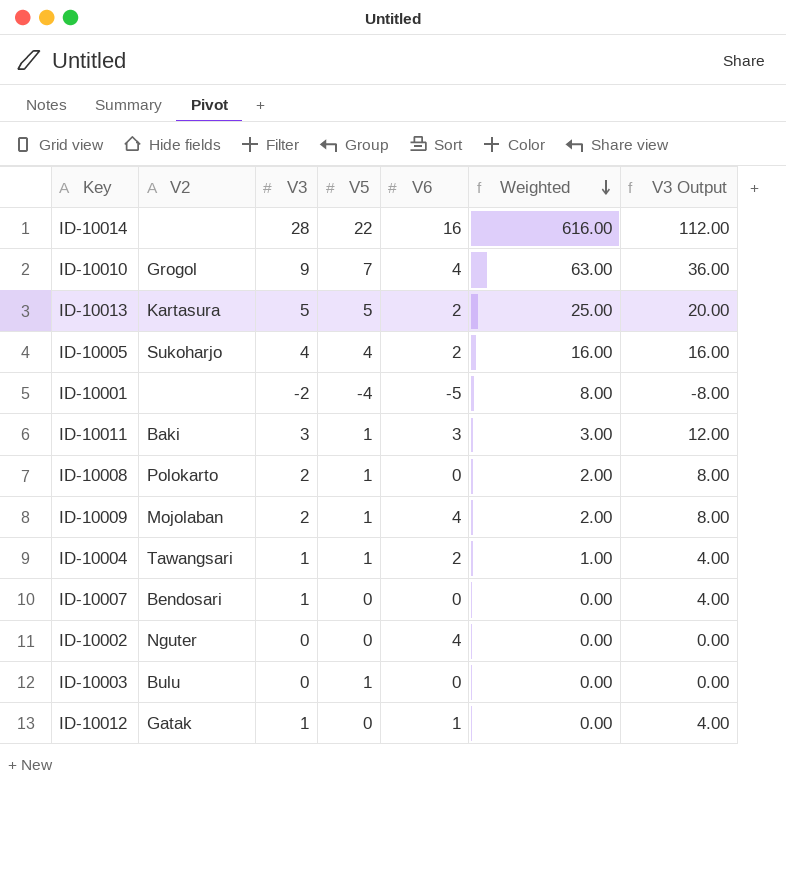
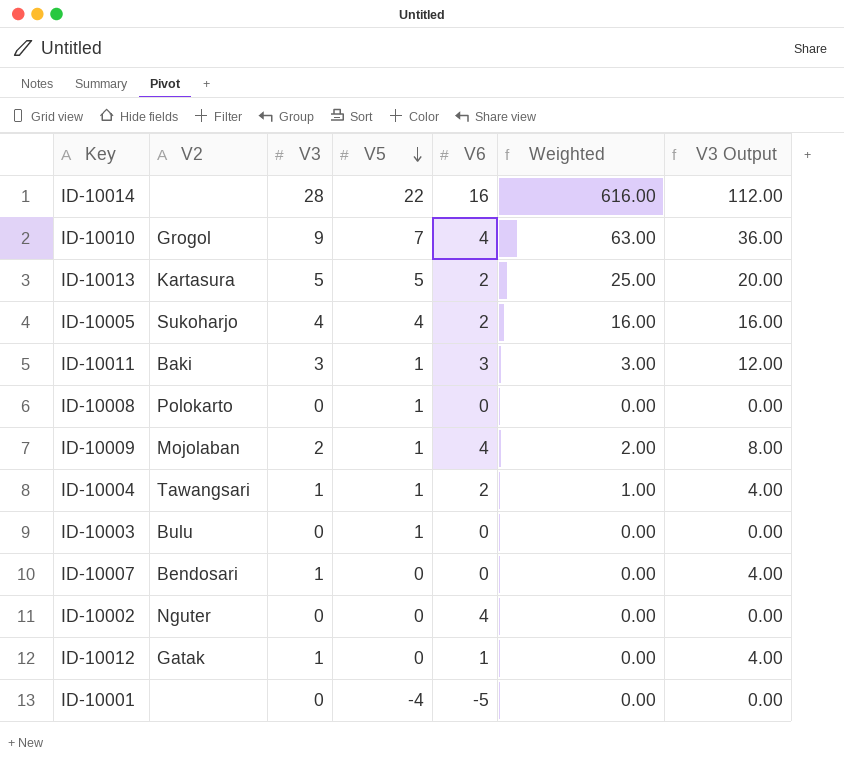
row order: Weighted descending -> V5 descending
ID-10008 | V3: 2 -> 0
ID-10008 | Weighted: 2.00 -> 0.00
ID-10008 | V3 Output: 8.00 -> 0.00
ID-10001 | V3: -2 -> 0
ID-10001 | Weighted: 8.00 -> 0.00
ID-10001 | V3 Output: -8.00 -> 0.00

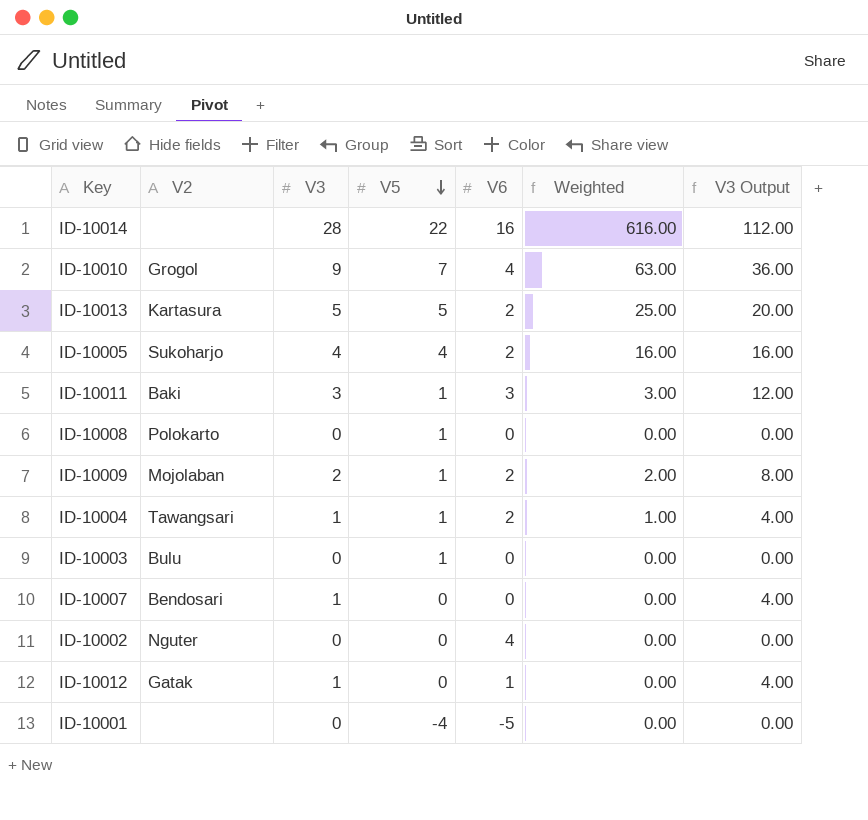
ID-10009 | V6: 4 -> 2

